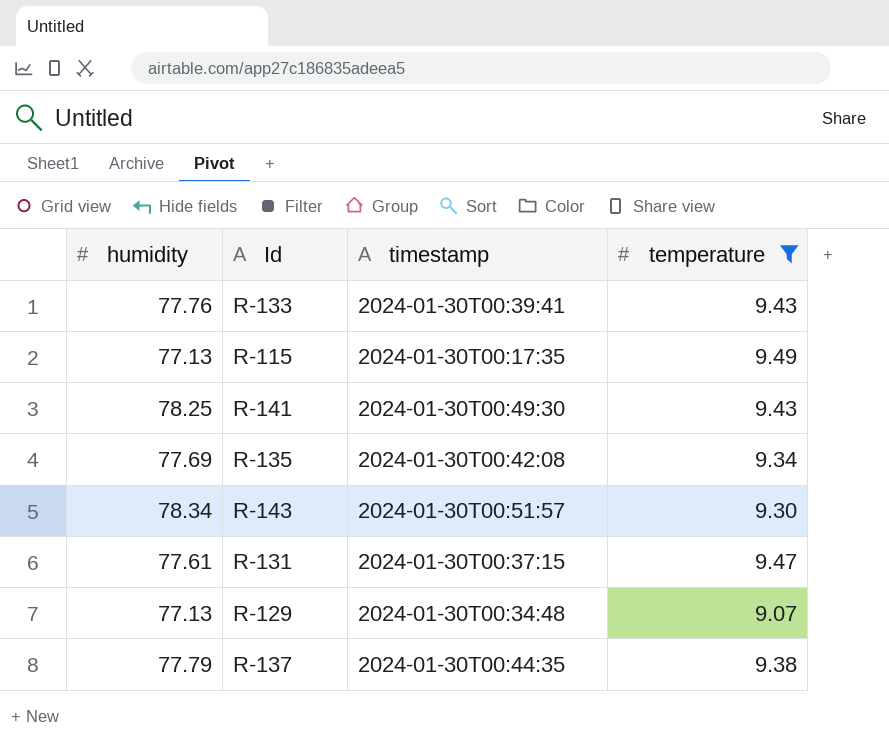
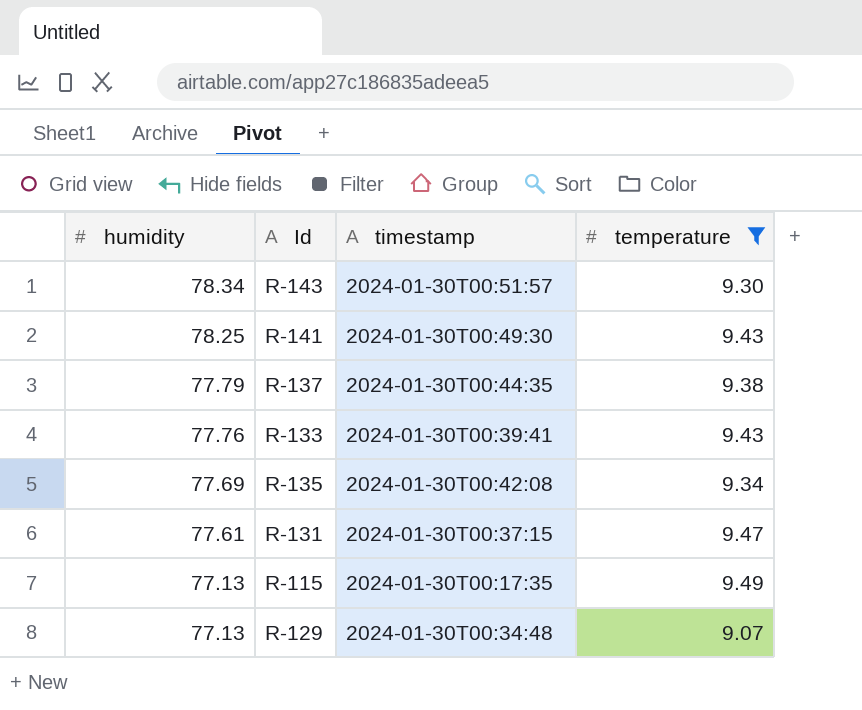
row order: none -> humidity descending

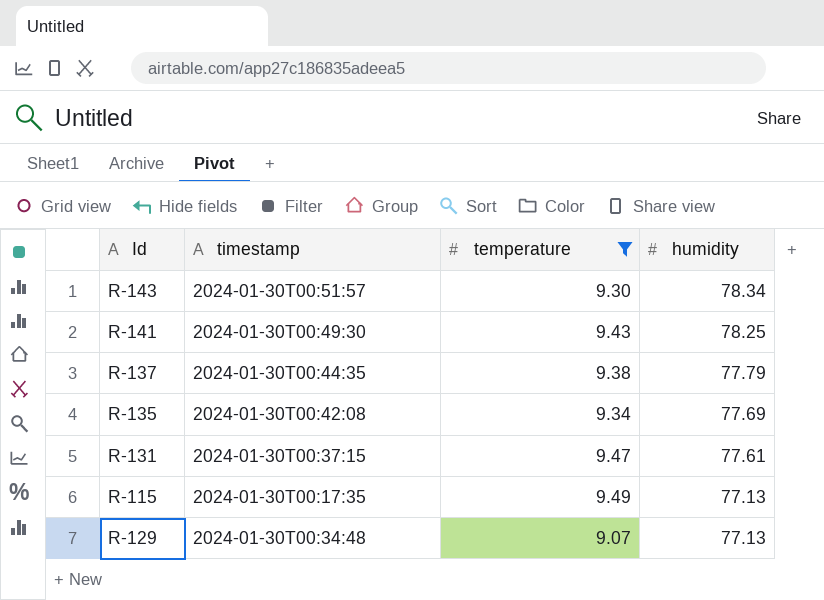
column humidity | position: 1 -> 4
row R-133: 77.76 | 2024-01-30T00:39:41 | 9.43 -> none

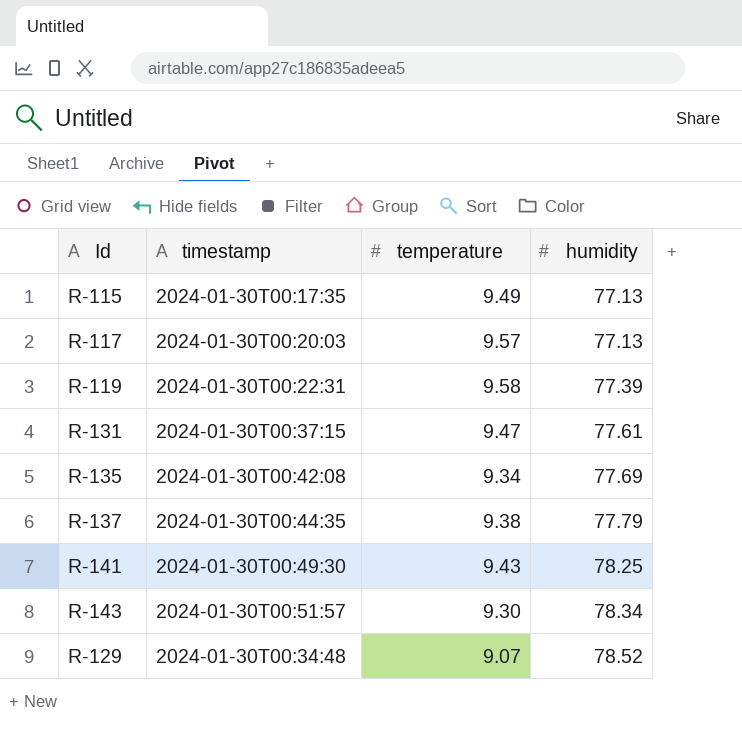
filter: temperature <= 9.49 -> none
row order: humidity descending -> humidity ascending
R-129 | humidity: 77.13 -> 78.52

